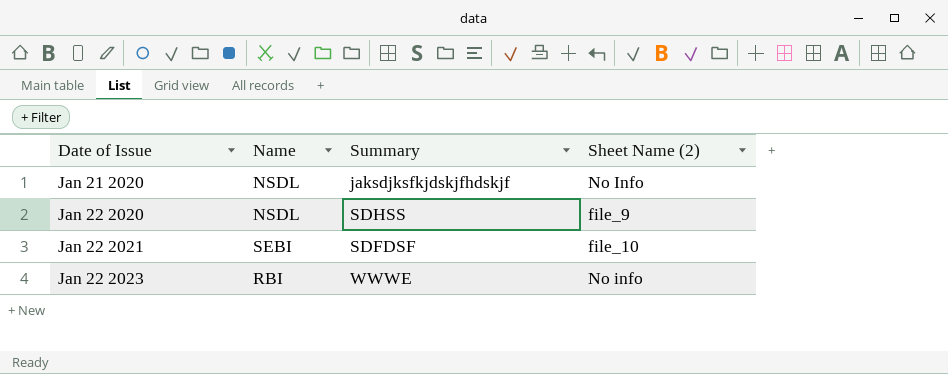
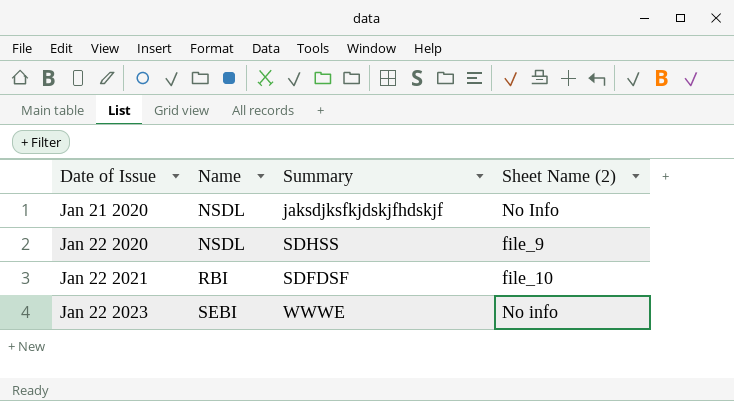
Jan 22 2021 | Name: SEBI -> RBI
Jan 22 2023 | Name: RBI -> SEBI

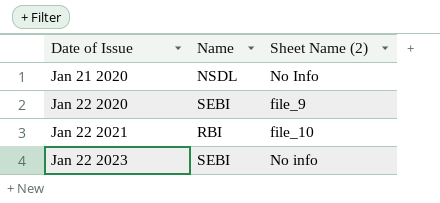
column Summary | position: 3 -> none
Jan 22 2020 | Name: NSDL -> SEBI

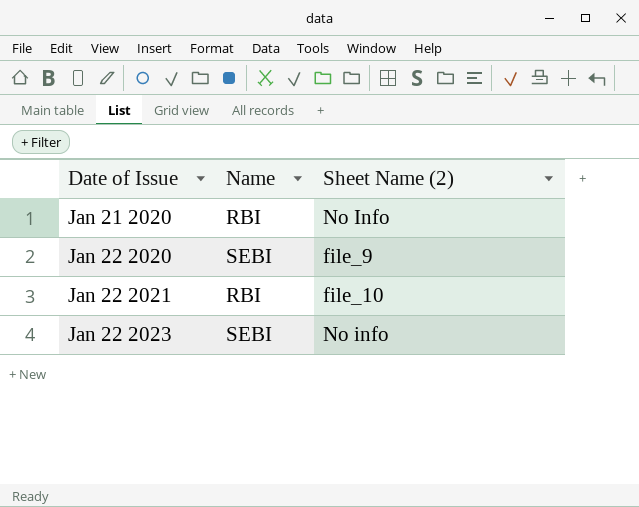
Jan 21 2020 | Name: NSDL -> RBI

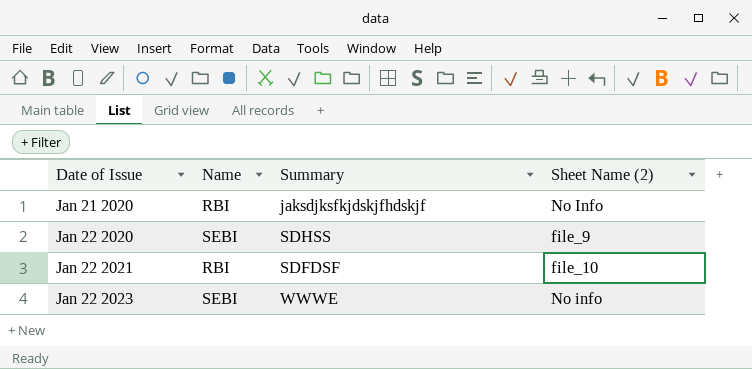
column Summary | position: none -> 3

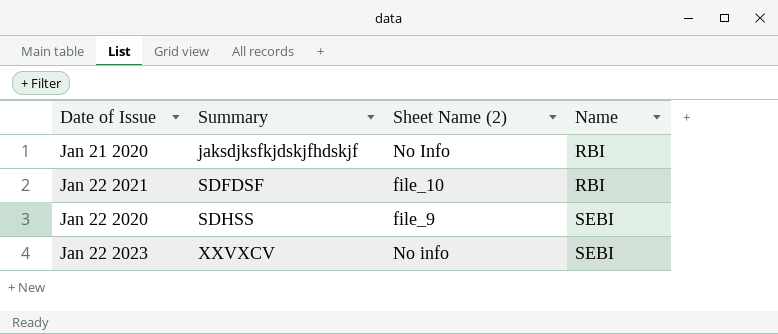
row order: Date of Issue ascending -> Summary ascending
column Name | position: 2 -> 4
Jan 22 2023 | Summary: WWWE -> XXVXCV

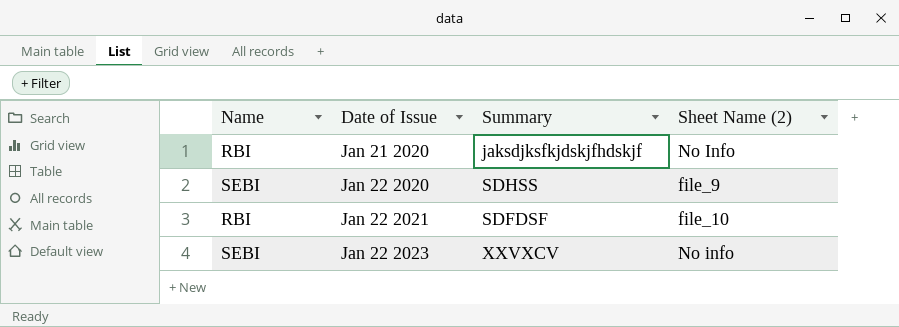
row order: Summary ascending -> Date of Issue ascending
column Name | position: 4 -> 1

